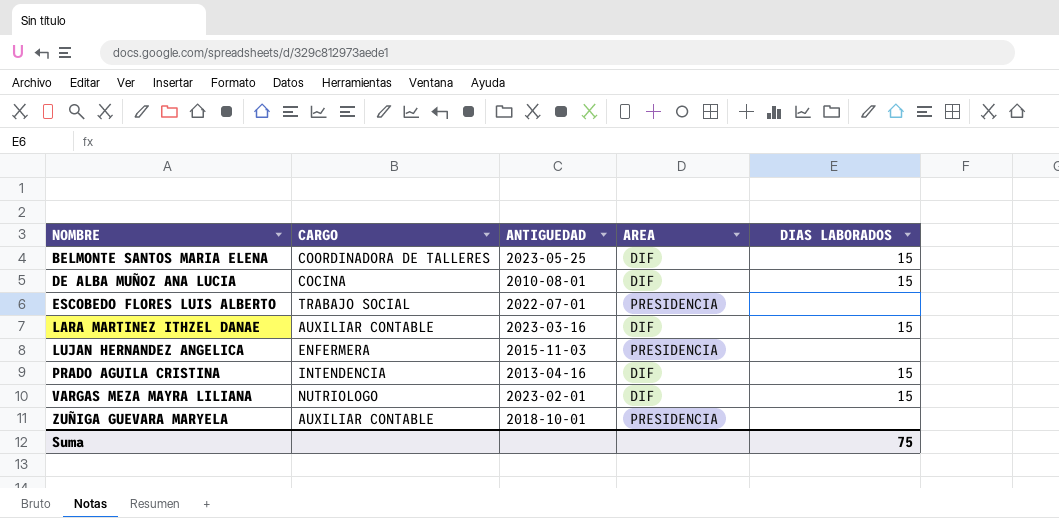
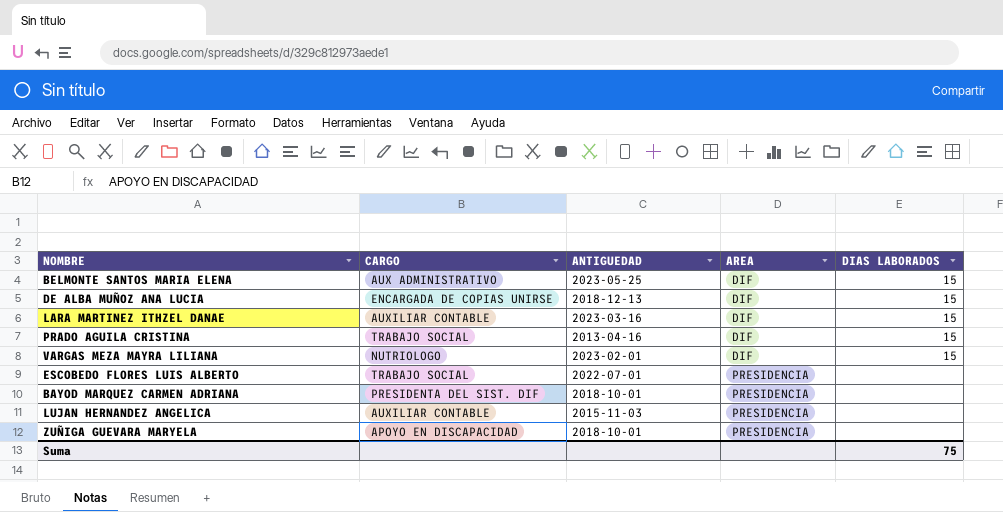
row order: NOMBRE ascending -> AREA ascending
BELMONTE SANTOS MARIA ELENA | CARGO: COORDINADORA DE TALLERES -> AUX ADMINISTRATIVO
DE ALBA MUÑOZ ANA LUCIA | CARGO: COCINA -> ENCARGADA DE COPIAS UNIRSE
DE ALBA MUÑOZ ANA LUCIA | ANTIGUEDAD: 2010-08-01 -> 2018-12-13
PRADO AGUILA CRISTINA | CARGO: INTENDENCIA -> TRABAJO SOCIAL
row BAYOD MARQUEZ CARMEN ADRIANA: none -> PRESIDENTA DEL SIST. DIF | 2018-10-01 | PRESIDENCIA | none
LUJAN HERNANDEZ ANGELICA | CARGO: ENFERMERA -> AUXILIAR CONTABLE
ZUÑIGA GUEVARA MARYELA | CARGO: AUXILIAR CONTABLE -> APOYO EN DISCAPACIDAD

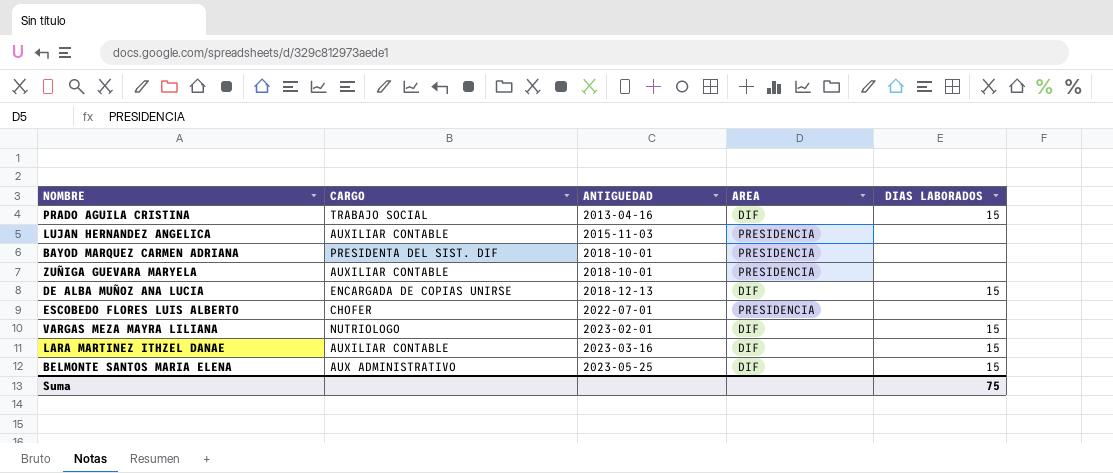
row order: AREA ascending -> ANTIGUEDAD ascending
ZUÑIGA GUEVARA MARYELA | CARGO: APOYO EN DISCAPACIDAD -> AUXILIAR CONTABLE
ESCOBEDO FLORES LUIS ALBERTO | CARGO: TRABAJO SOCIAL -> CHOFER

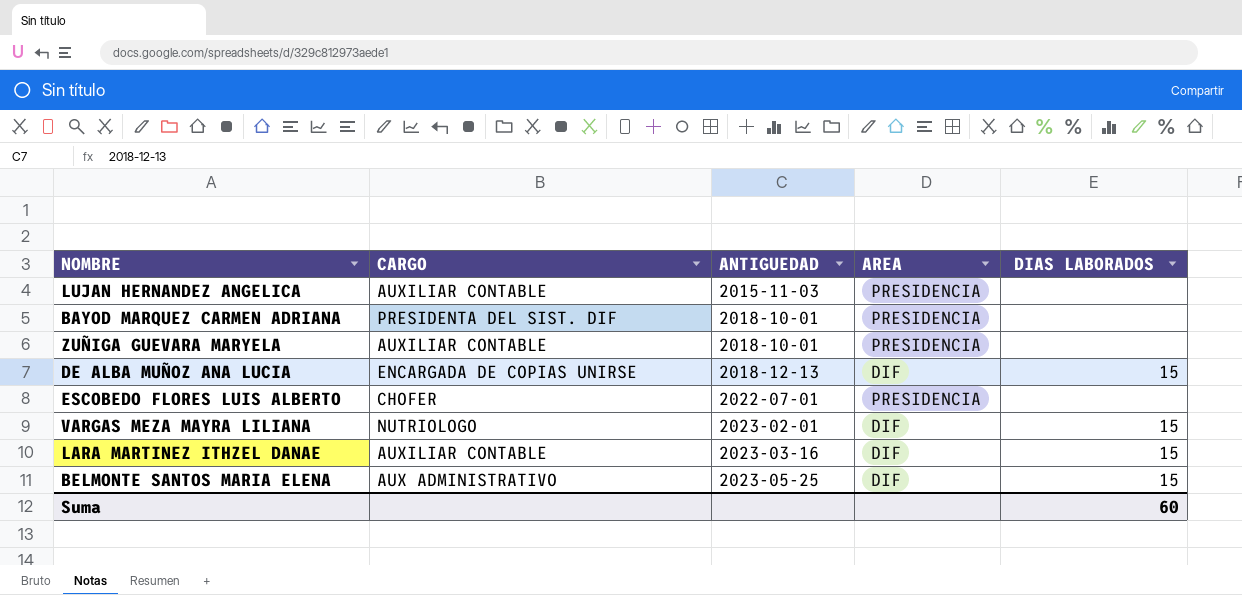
row PRADO AGUILA CRISTINA: TRABAJO SOCIAL | 2013-04-16 | DIF | 15 -> none
Suma | DIAS LABORADOS: 75 -> 60

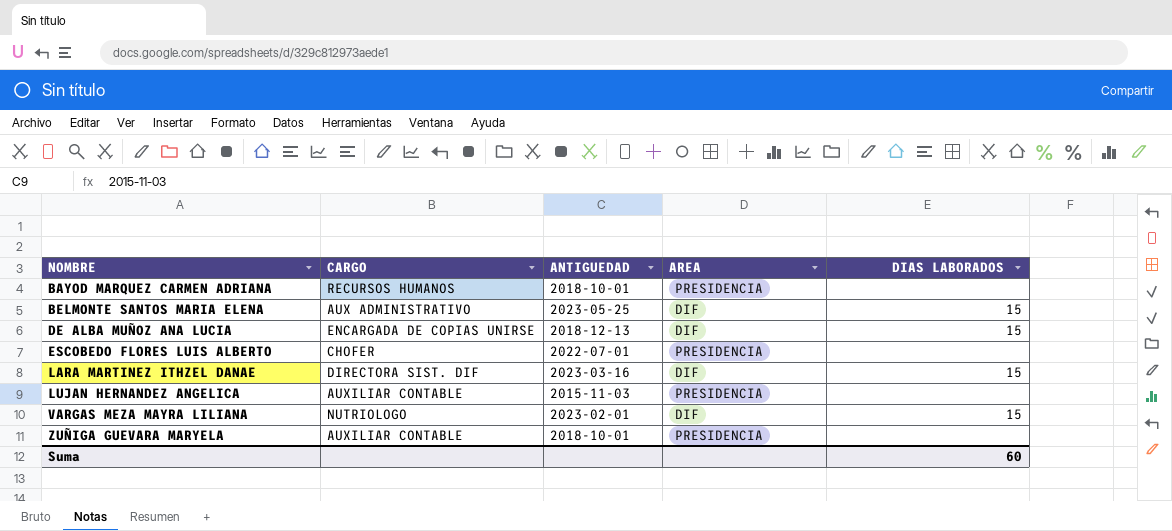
row order: ANTIGUEDAD ascending -> NOMBRE ascending
BAYOD MARQUEZ CARMEN ADRIANA | CARGO: PRESIDENTA DEL SIST. DIF -> RECURSOS HUMANOS
LARA MARTINEZ ITHZEL DANAE | CARGO: AUXILIAR CONTABLE -> DIRECTORA SIST. DIF

